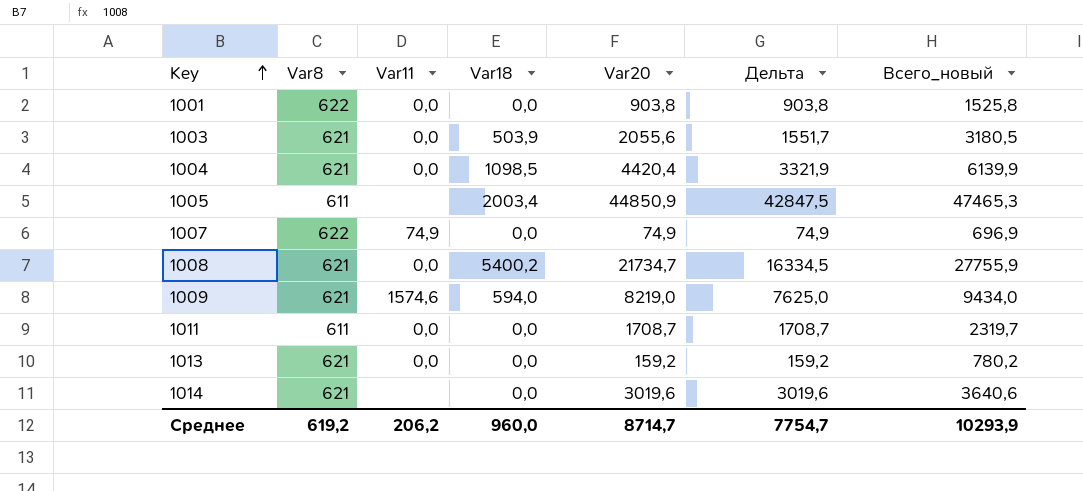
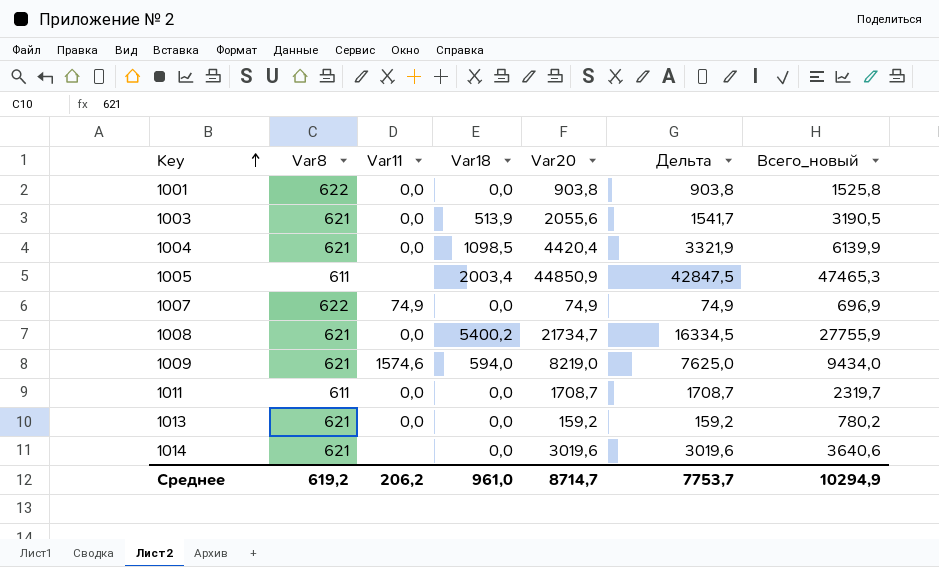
1003 | Var18: 503,9 -> 513,9
1003 | Дельта: 1551,7 -> 1541,7
1003 | Всего_новый: 3180,5 -> 3190,5
Среднее | Var18: 960,0 -> 961,0
Среднее | Дельта: 7754,7 -> 7753,7
Среднее | Всего_новый: 10293,9 -> 10294,9

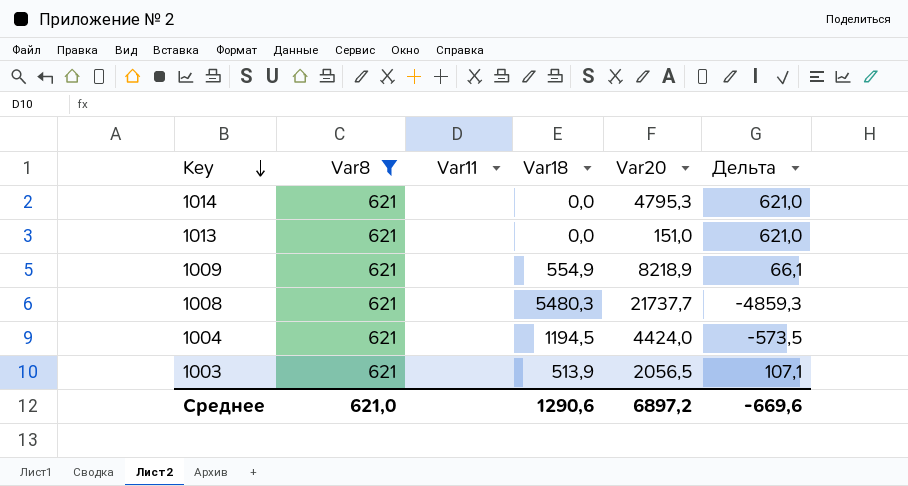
filter: none -> Var8 = 621
row order: Key ascending -> Key descending
column Всего_новый | formula: [Var8] + [Var18] + [Var20] -> none
column Дельта | formula: [Var20] - [Var18] -> [Var8] - [Var18]
1014 | Var20: 3019,6 -> 4795,3
1013 | Var11: 0,0 -> none
1013 | Var20: 159,2 -> 151,0
1009 | Var11: 1574,6 -> none
1009 | Var18: 594,0 -> 554,9
1009 | Var20: 8219,0 -> 8218,9
1008 | Var11: 0,0 -> none
1008 | Var18: 5400,2 -> 5480,3
1008 | Var20: 21734,7 -> 21737,7
1004 | Var11: 0,0 -> none
1004 | Var18: 1098,5 -> 1194,5
1004 | Var20: 4420,4 -> 4424,0
1003 | Var11: 0,0 -> none
1003 | Var20: 2055,6 -> 2056,5
Среднее | Var8: 619,2 -> 621,0
Среднее | Var11: 206,2 -> none
Среднее | Var18: 961,0 -> 1290,6
Среднее | Var20: 8714,7 -> 6897,2
Среднее | Дельта: 7753,7 -> -669,6

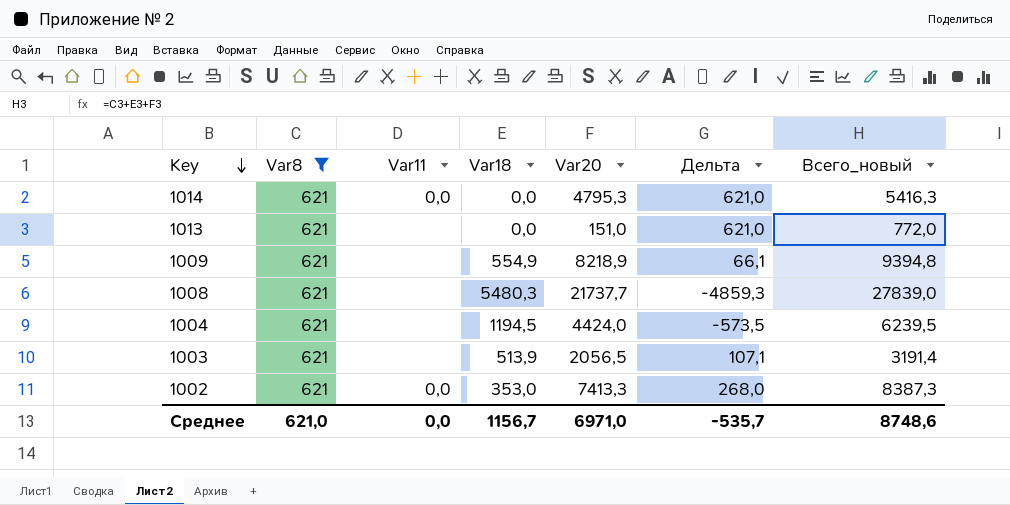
column Всего_новый | formula: none -> [Var8] + [Var18] + [Var20]
1014 | Var11: none -> 0,0
row 1002: none -> 621 | 0,0 | 353,0 | 7413,3 | 268,0 | 8387,3
Среднее | Var11: none -> 0,0
Среднее | Var18: 1290,6 -> 1156,7
Среднее | Var20: 6897,2 -> 6971,0
Среднее | Дельта: -669,6 -> -535,7

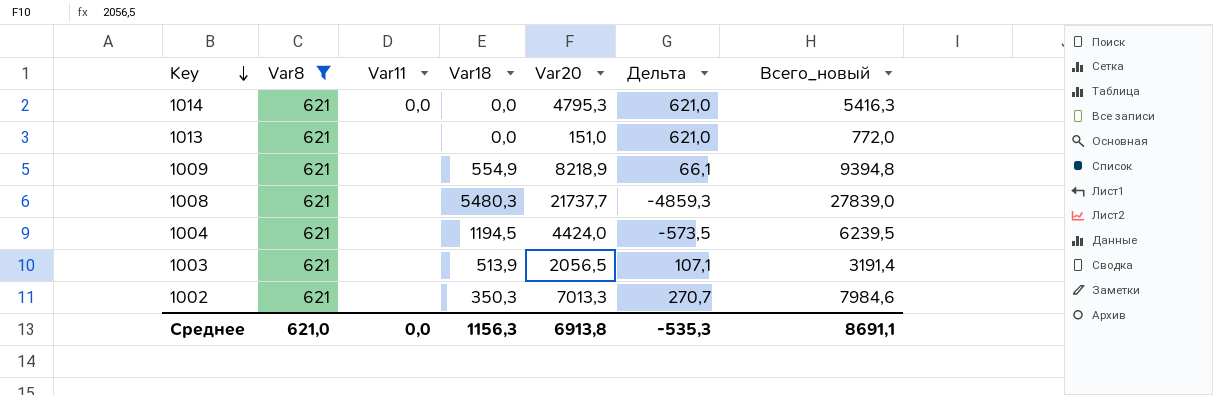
1002 | Var11: 0,0 -> none
1002 | Var18: 353,0 -> 350,3
1002 | Var20: 7413,3 -> 7013,3
1002 | Дельта: 268,0 -> 270,7
1002 | Всего_новый: 8387,3 -> 7984,6
Среднее | Var18: 1156,7 -> 1156,3
Среднее | Var20: 6971,0 -> 6913,8
Среднее | Дельта: -535,7 -> -535,3
Среднее | Всего_новый: 8748,6 -> 8691,1

